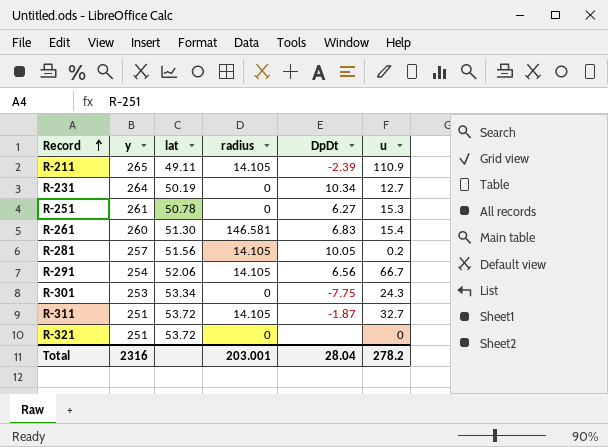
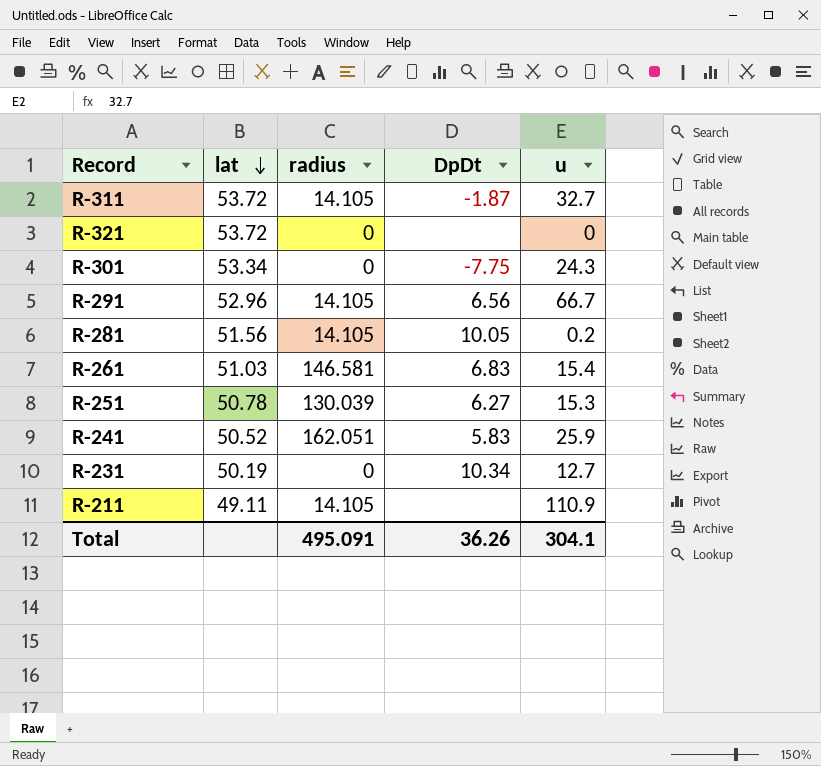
row order: Record ascending -> lat descending
column y | position: 2 -> none
R-291 | lat: 52.06 -> 52.96
R-261 | lat: 51.30 -> 51.03
R-251 | radius: 0 -> 130.039
row R-241: none -> 50.52 | 162.051 | 5.83 | 25.9
R-211 | DpDt: -2.39 -> none
Total | radius: 203.001 -> 495.091
Total | DpDt: 28.04 -> 36.26
Total | u: 278.2 -> 304.1

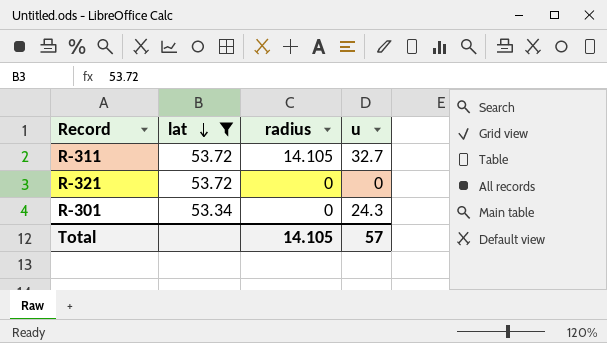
filter: none -> lat >= 53.34
column DpDt | position: 4 -> none
Total | radius: 495.091 -> 14.105
Total | u: 304.1 -> 57

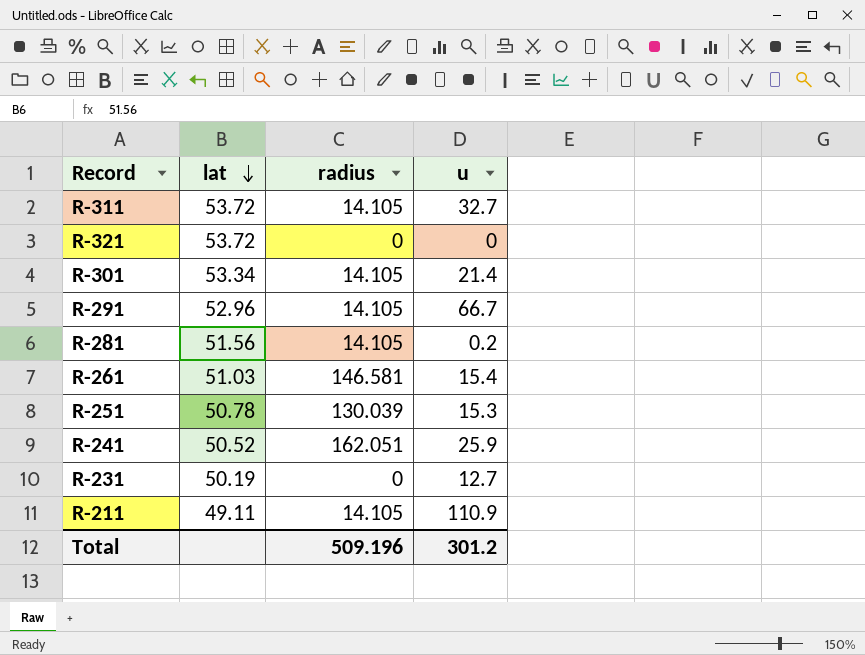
filter: lat >= 53.34 -> none
R-301 | radius: 0 -> 14.105
R-301 | u: 24.3 -> 21.4
Total | radius: 14.105 -> 509.196
Total | u: 57 -> 301.2

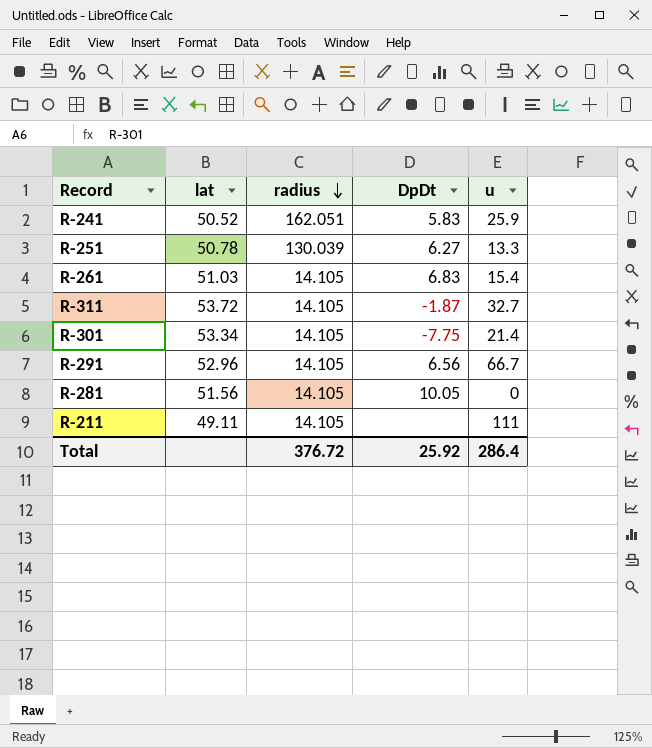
row order: lat descending -> radius descending
column DpDt | position: none -> 4
row R-321: 53.72 | 0 | 0 -> none
row R-231: 50.19 | 0 | 12.7 -> none
R-251 | u: 15.3 -> 13.3
R-261 | radius: 146.581 -> 14.105
R-281 | u: 0.2 -> 0
R-211 | u: 110.9 -> 111
Total | radius: 509.196 -> 376.72
Total | u: 301.2 -> 286.4

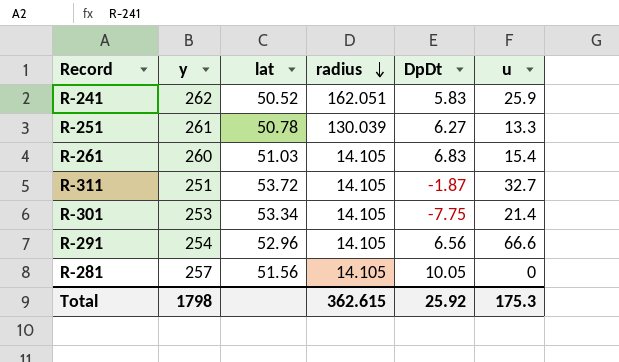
column y | position: none -> 2
row R-211: 49.11 | 14.105 | none | 111 -> none
R-291 | u: 66.7 -> 66.6
Total | radius: 376.72 -> 362.615
Total | u: 286.4 -> 175.3

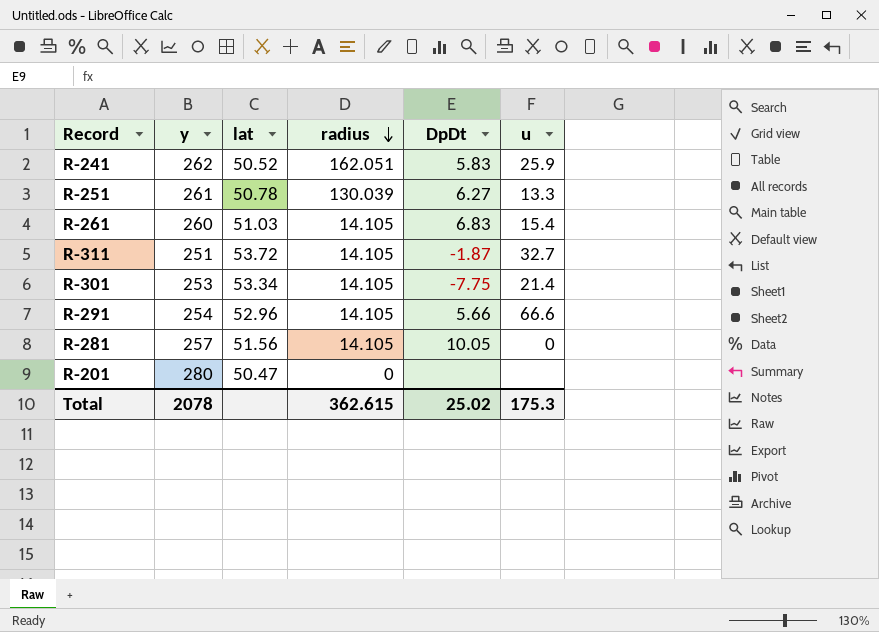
R-291 | DpDt: 6.56 -> 5.66
row R-201: none -> 280 | 50.47 | 0 | none | none
Total | y: 1798 -> 2078
Total | DpDt: 25.92 -> 25.02

